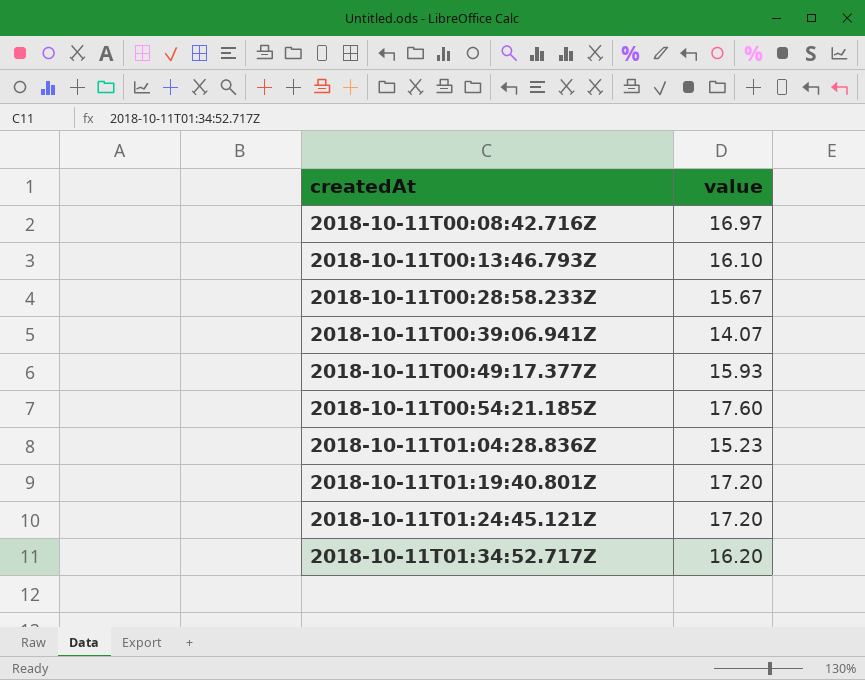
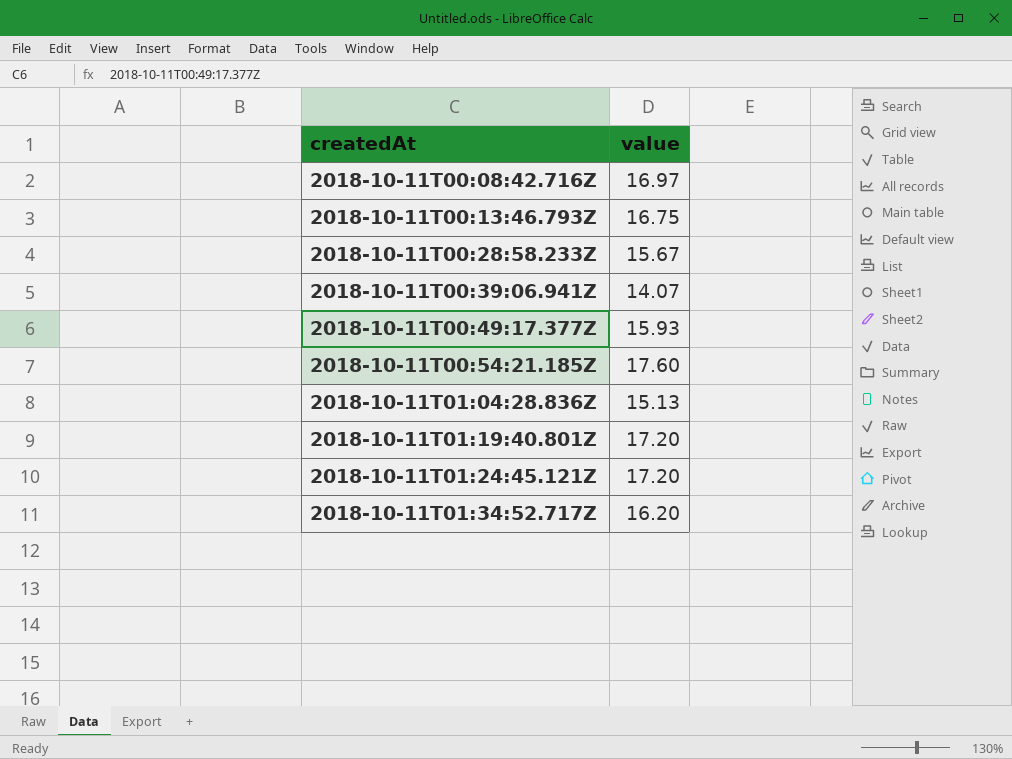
2018-10-11T00:13:46.793Z | value: 16.10 -> 16.75
2018-10-11T01:04:28.836Z | value: 15.23 -> 15.13

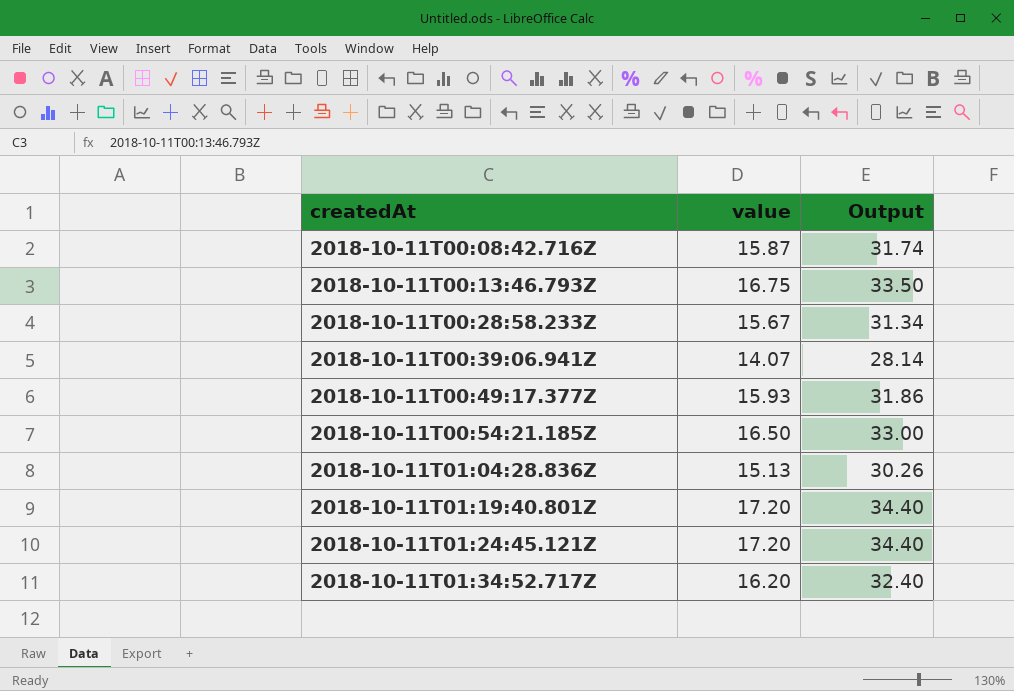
column Output | formula: none -> [value] * 2
2018-10-11T00:08:42.716Z | value: 16.97 -> 15.87
2018-10-11T00:54:21.185Z | value: 17.60 -> 16.50

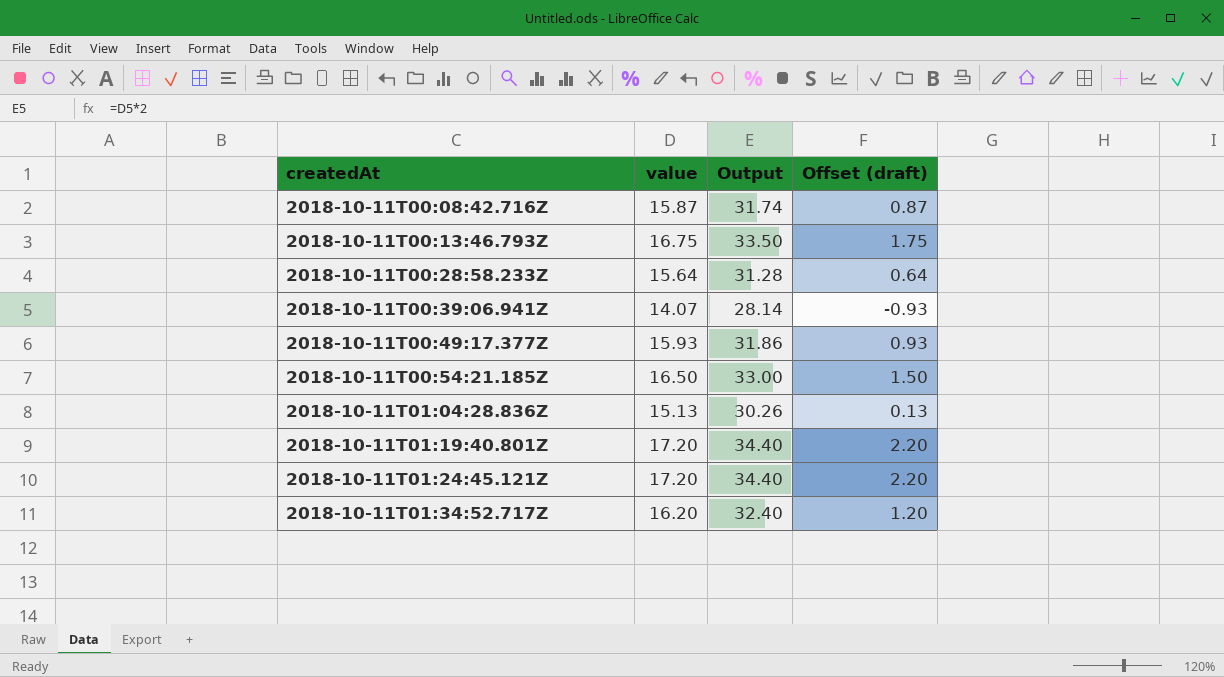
column Offset (draft) | formula: none -> [value] - 15
2018-10-11T00:28:58.233Z | value: 15.67 -> 15.64
2018-10-11T00:28:58.233Z | Output: 31.34 -> 31.28

